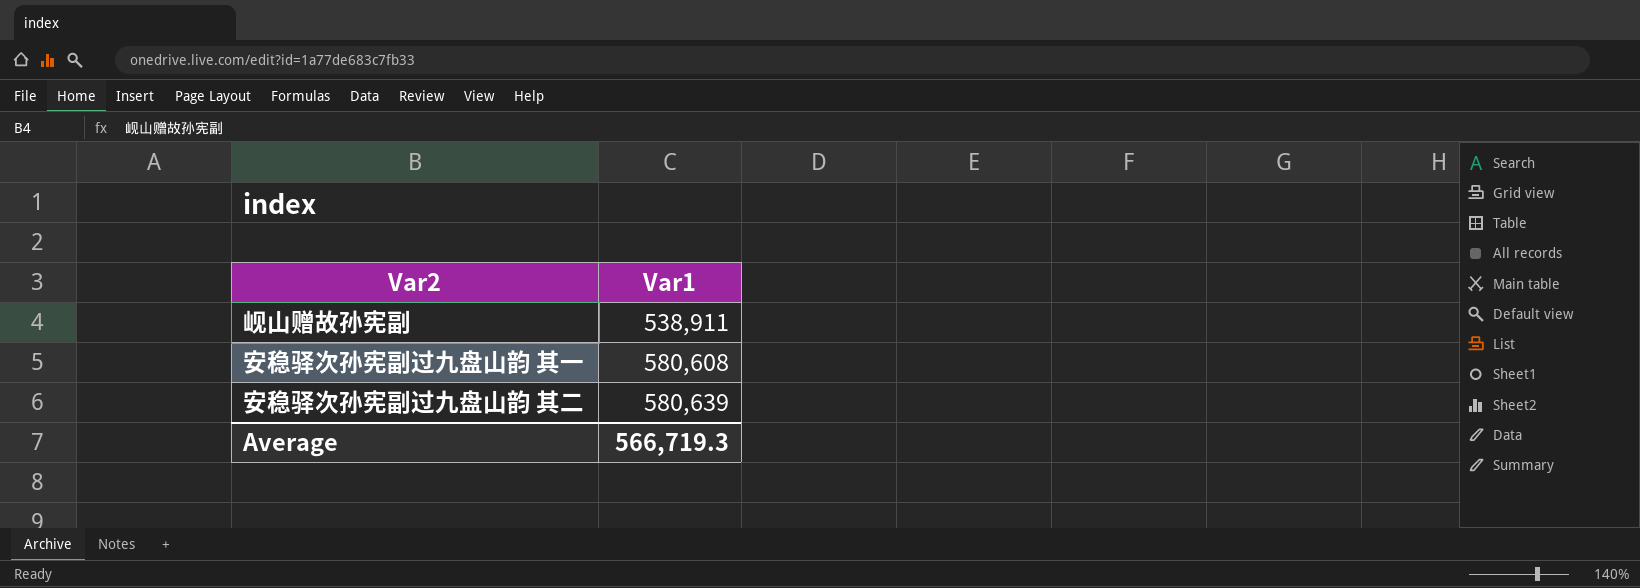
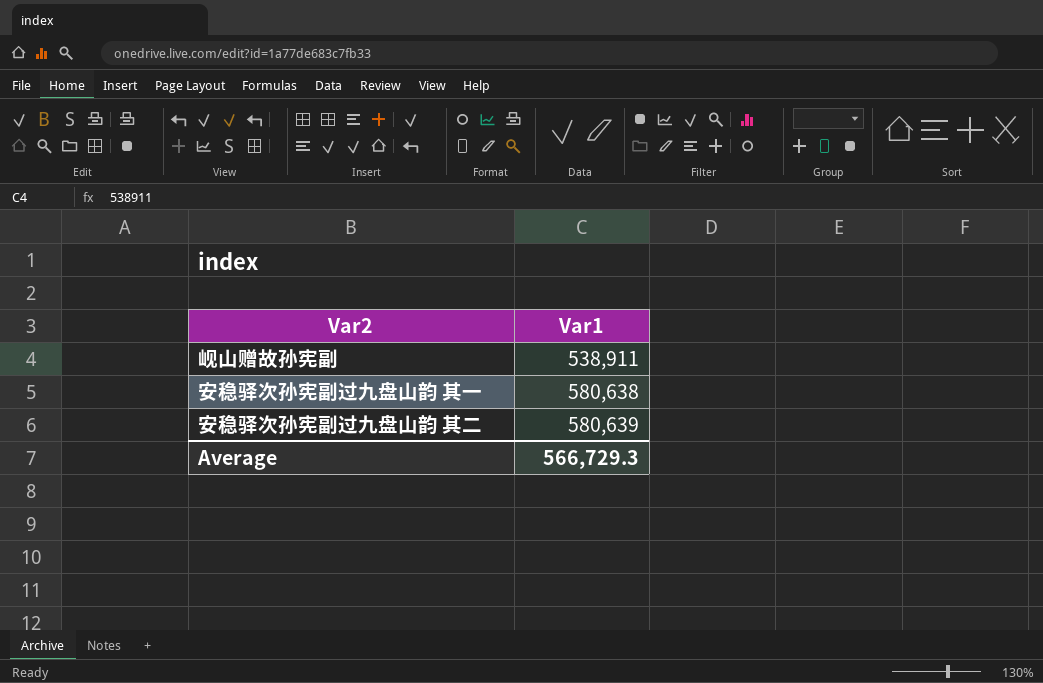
安稳驿次孙宪副过九盘山韵 其一 | Var1: 580,608 -> 580,638
Average | Var1: 566,719.3 -> 566,729.3

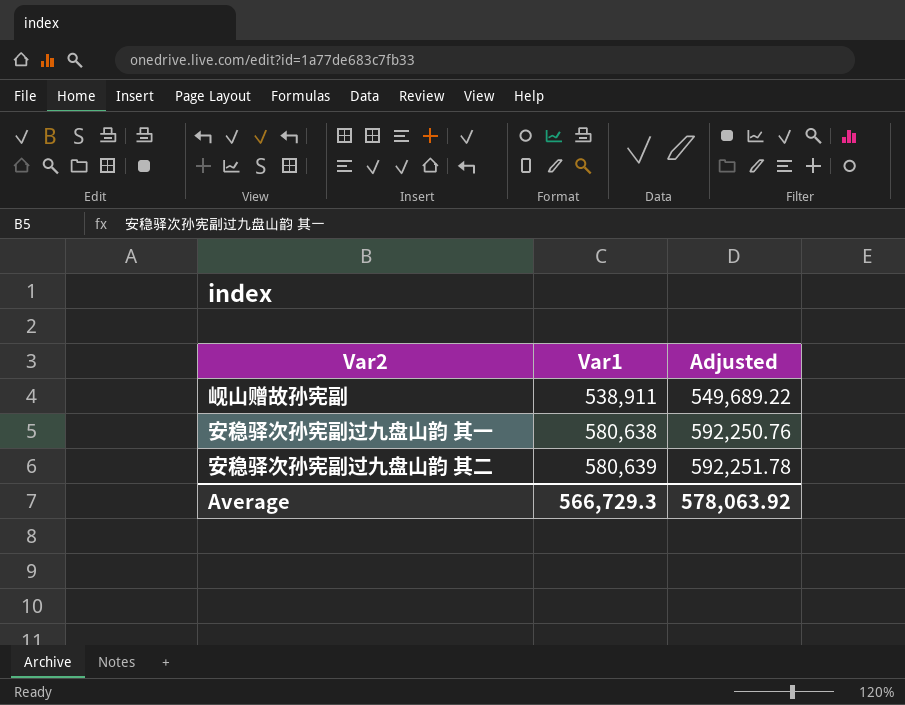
column Adjusted | formula: none -> [Var1] * 1.02

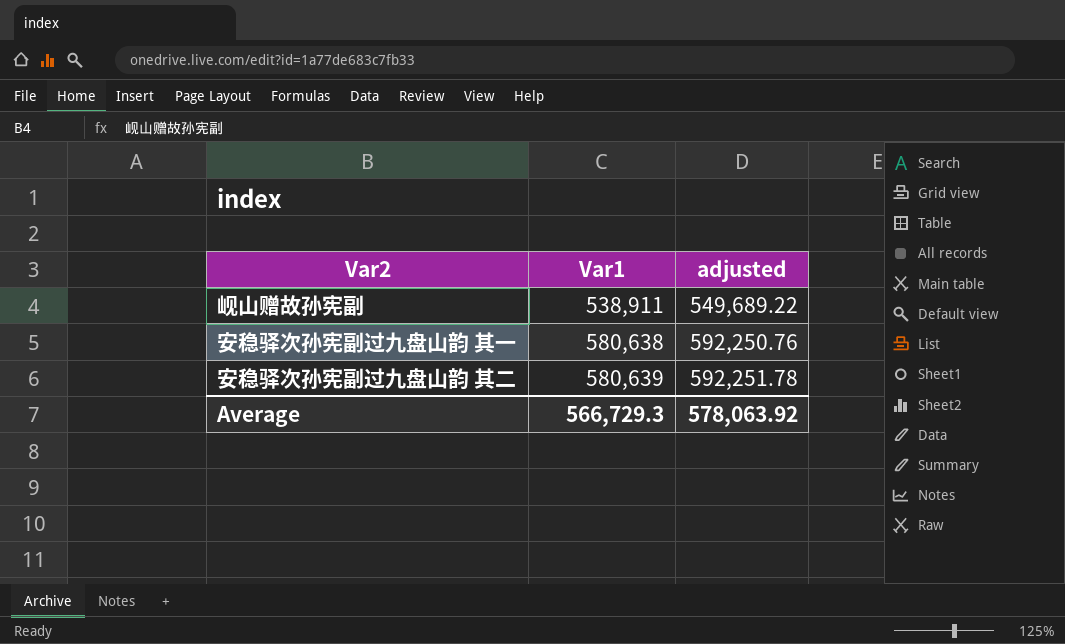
column name: Adjusted -> adjusted

